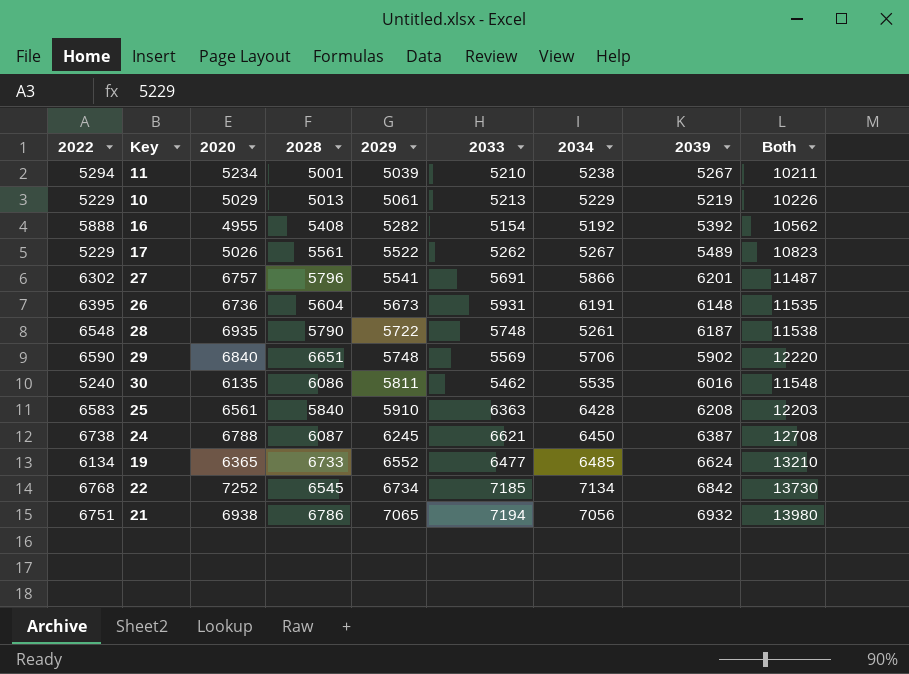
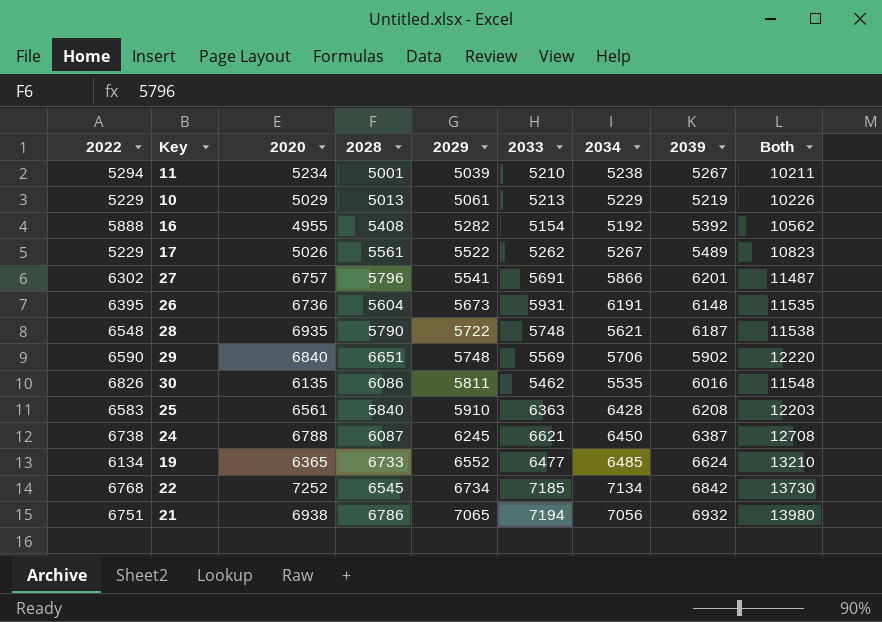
28 | 2034: 5261 -> 5621
30 | 2022: 5240 -> 6826

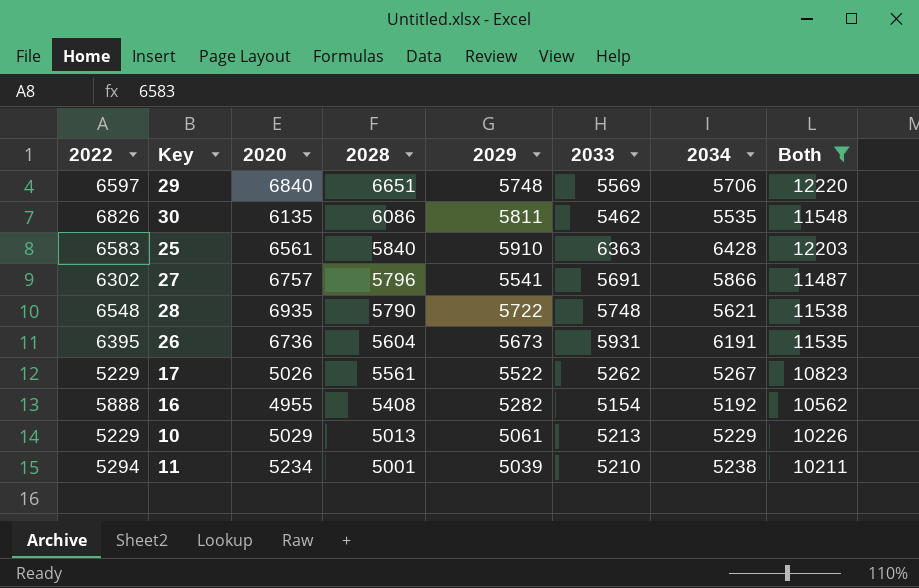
filter: none -> Both <= 12220
row order: 2029 ascending -> 2028 descending
column 2039 | position: 8 -> none
29 | 2022: 6590 -> 6597

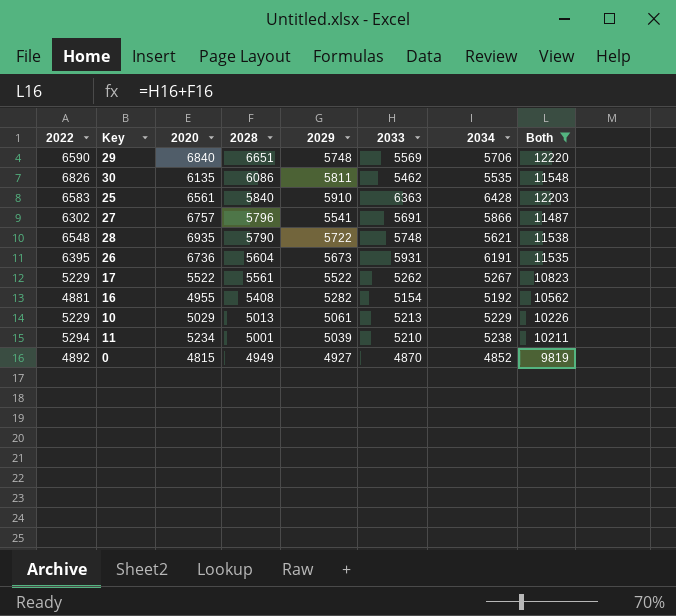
29 | 2022: 6597 -> 6590
17 | 2020: 5026 -> 5522
16 | 2022: 5888 -> 4881
row 0: none -> 4892 | 4815 | 4949 | 4927 | 4870 | 4852 | 9819

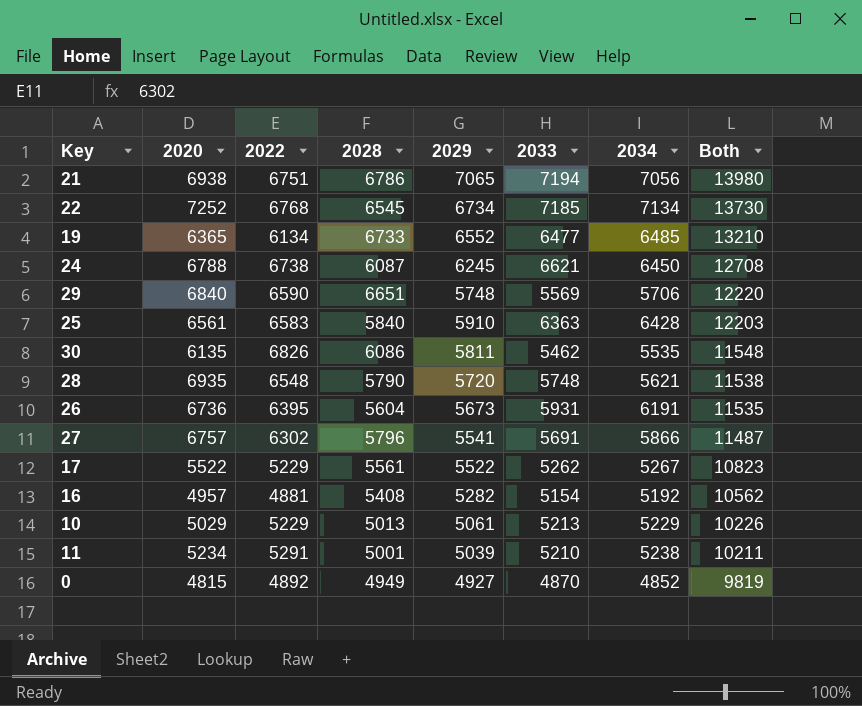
filter: Both <= 12220 -> none
row order: 2028 descending -> Both descending
column 2022 | position: 1 -> 3
28 | 2029: 5722 -> 5720
16 | 2020: 4955 -> 4957
11 | 2022: 5294 -> 5291

